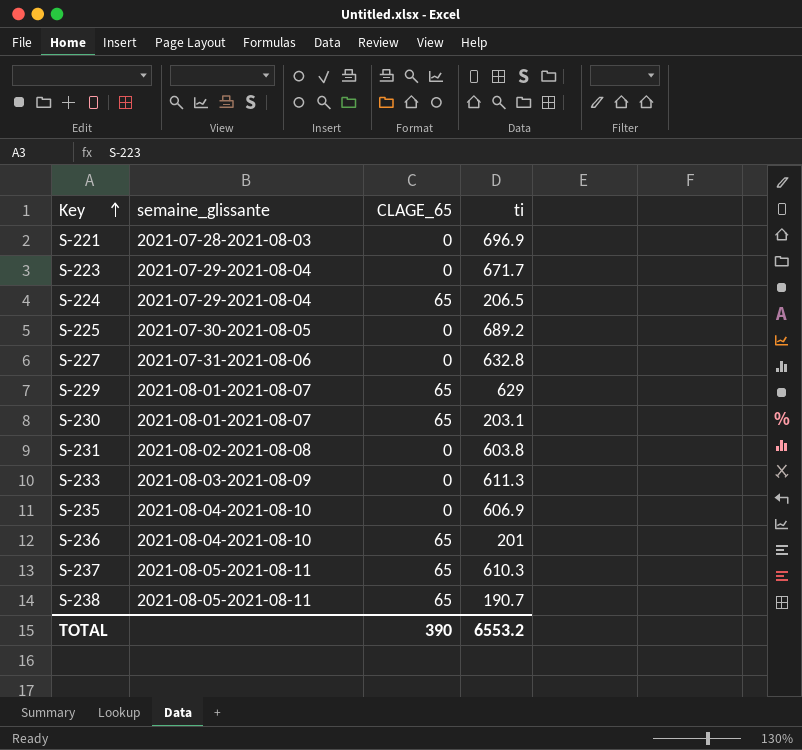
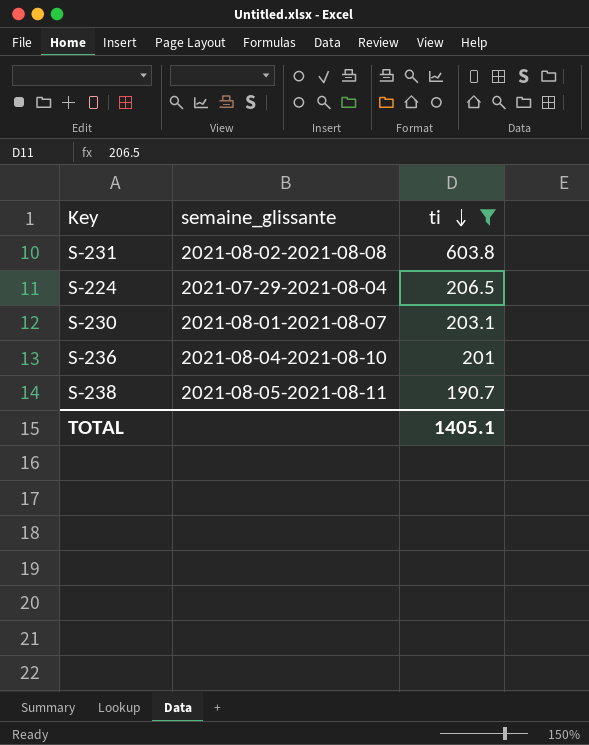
filter: none -> ti <= 603.8
row order: Key ascending -> ti descending
column CLAGE_65 | position: 3 -> none
TOTAL | ti: 6553.2 -> 1405.1

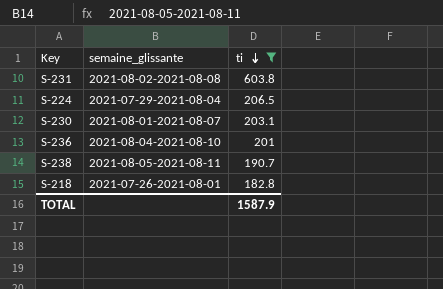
row S-218: none -> 2021-07-26-2021-08-01 | 182.8
TOTAL | ti: 1405.1 -> 1587.9

